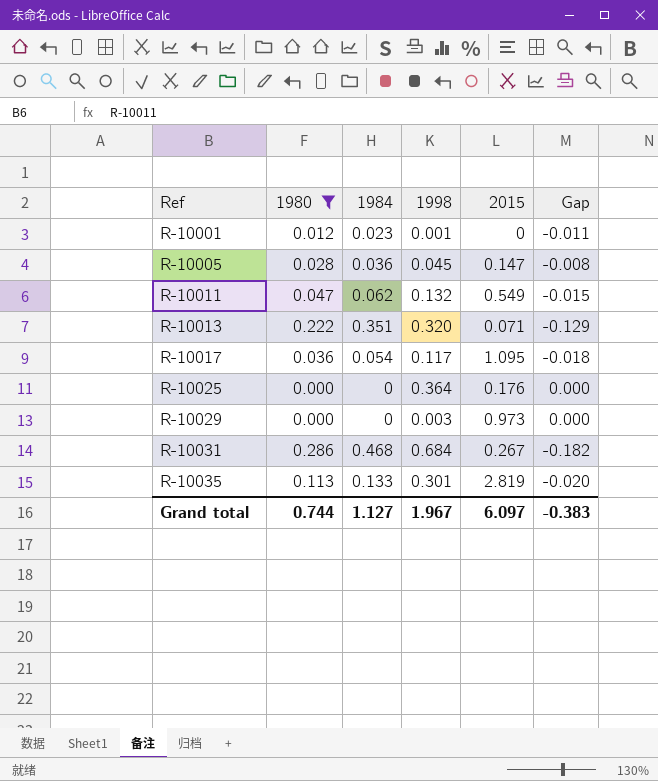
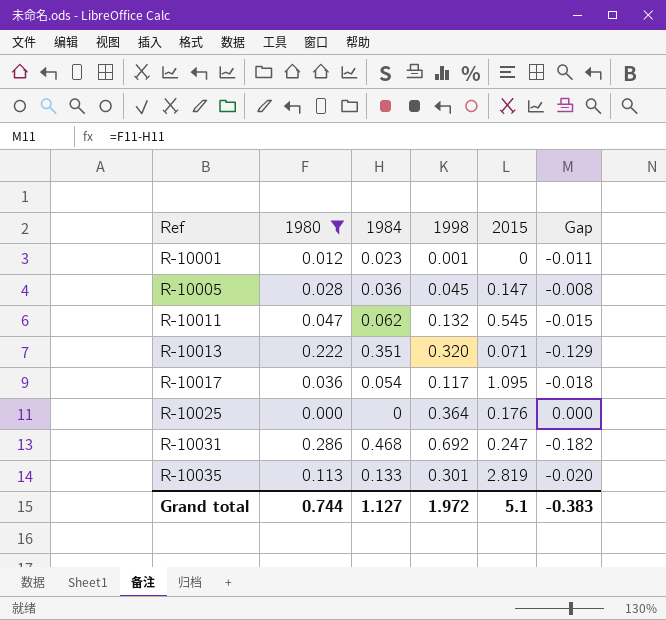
row R-10029: 0.000 | 0 | 0.003 | 0.973 | 0.000 -> none
R-10011 | 2015: 0.549 -> 0.545
R-10031 | 1998: 0.684 -> 0.692
R-10031 | 2015: 0.267 -> 0.247
Grand total | 1998: 1.967 -> 1.972
Grand total | 2015: 6.097 -> 5.1

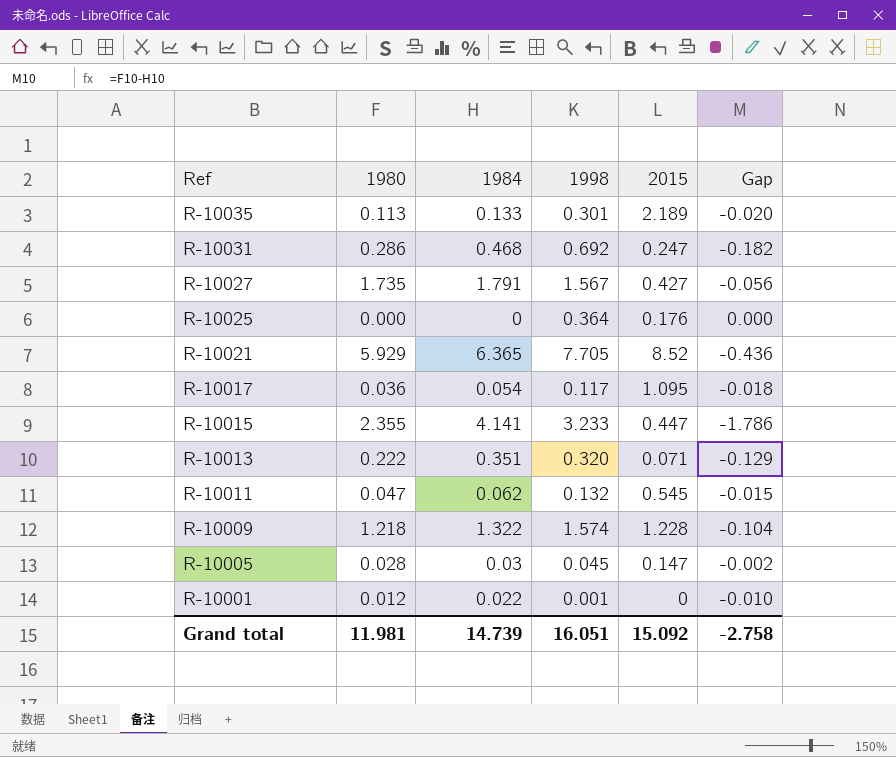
filter: 1980 <= 0.286 -> none
row order: Ref ascending -> Ref descending
R-10035 | 2015: 2.819 -> 2.189
R-10005 | 1984: 0.036 -> 0.03
R-10005 | Gap: -0.008 -> -0.002
R-10001 | 1984: 0.023 -> 0.022
R-10001 | Gap: -0.011 -> -0.010
Grand total | 1980: 0.744 -> 11.981
Grand total | 1984: 1.127 -> 14.739
Grand total | 1998: 1.972 -> 16.051
Grand total | 2015: 5.1 -> 15.092
Grand total | Gap: -0.383 -> -2.758

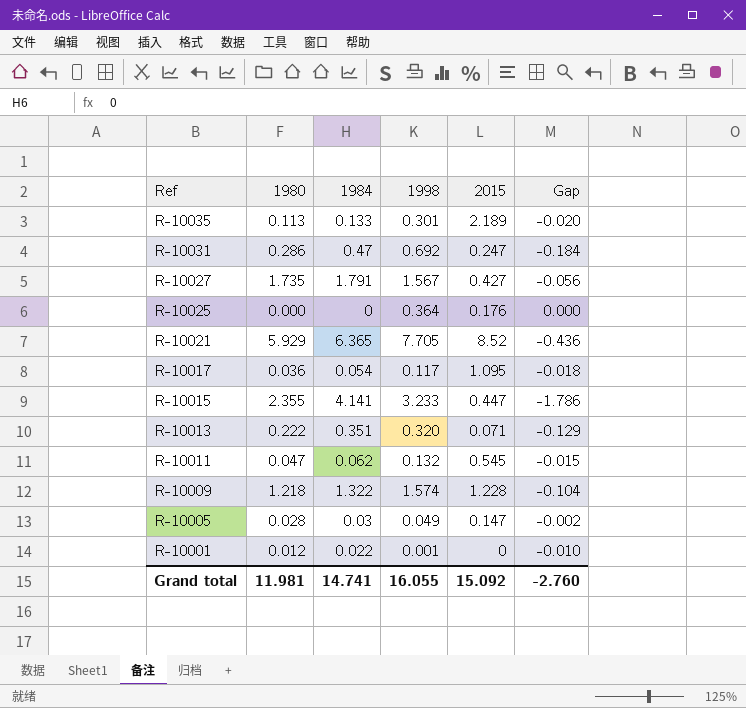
R-10031 | 1984: 0.468 -> 0.47
R-10031 | Gap: -0.182 -> -0.184
R-10005 | 1998: 0.045 -> 0.049
Grand total | 1984: 14.739 -> 14.741
Grand total | 1998: 16.051 -> 16.055
Grand total | Gap: -2.758 -> -2.760

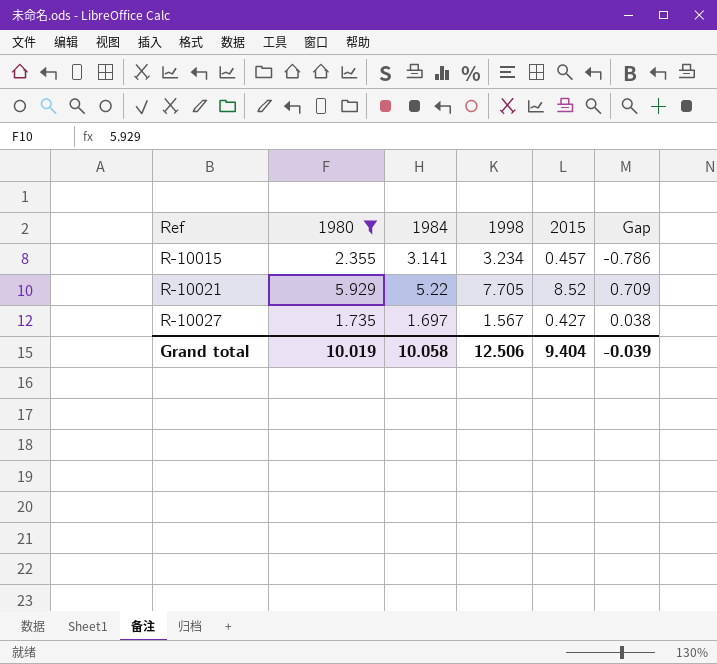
filter: none -> 1980 >= 1.735
row order: Ref descending -> Ref ascending
R-10015 | 1984: 4.141 -> 3.141
R-10015 | 1998: 3.233 -> 3.234
R-10015 | 2015: 0.447 -> 0.457
R-10015 | Gap: -1.786 -> -0.786
R-10021 | 1984: 6.365 -> 5.22
R-10021 | Gap: -0.436 -> 0.709
R-10027 | 1984: 1.791 -> 1.697
R-10027 | Gap: -0.056 -> 0.038
Grand total | 1980: 11.981 -> 10.019
Grand total | 1984: 14.741 -> 10.058
Grand total | 1998: 16.055 -> 12.506
Grand total | 2015: 15.092 -> 9.404
Grand total | Gap: -2.760 -> -0.039

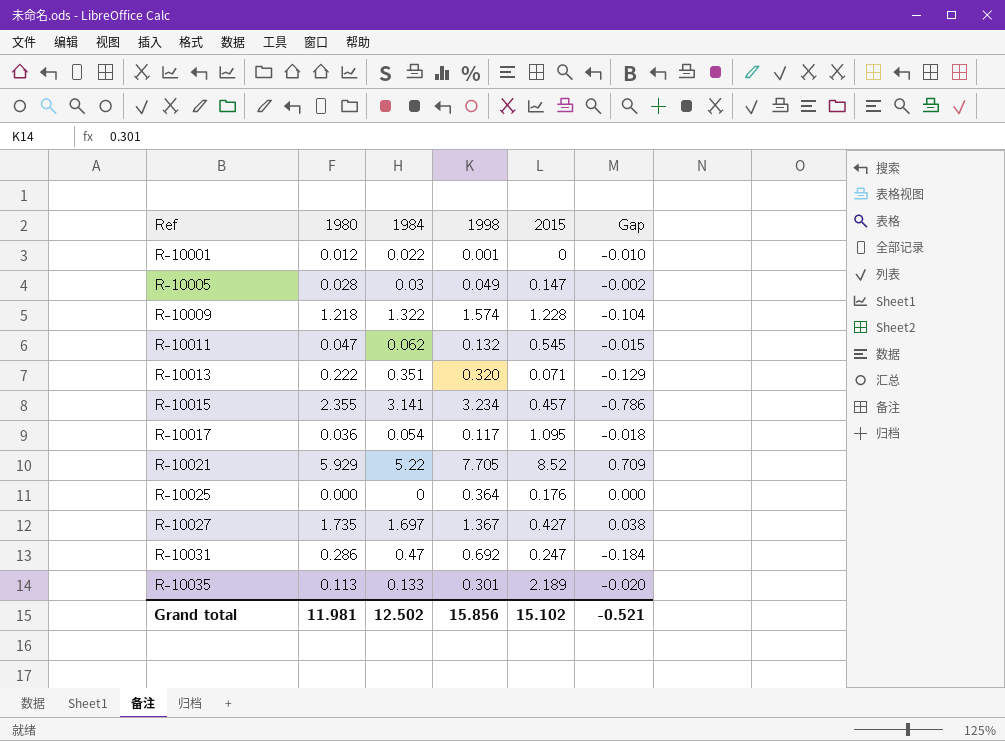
filter: 1980 >= 1.735 -> none
R-10027 | 1998: 1.567 -> 1.367
Grand total | 1980: 10.019 -> 11.981
Grand total | 1984: 10.058 -> 12.502
Grand total | 1998: 12.506 -> 15.856
Grand total | 2015: 9.404 -> 15.102
Grand total | Gap: -0.039 -> -0.521

